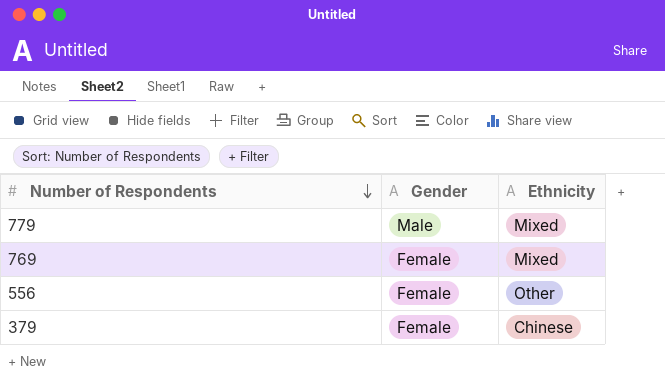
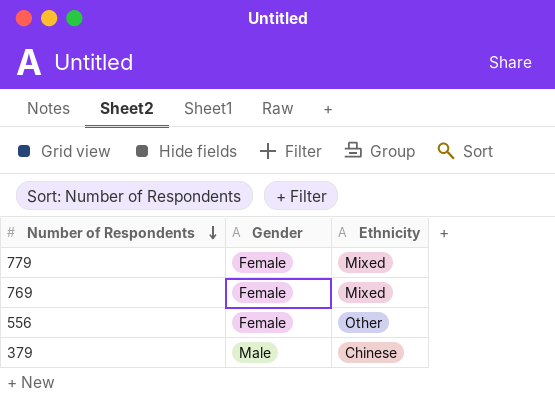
779 | Gender: Male -> Female
379 | Gender: Female -> Male

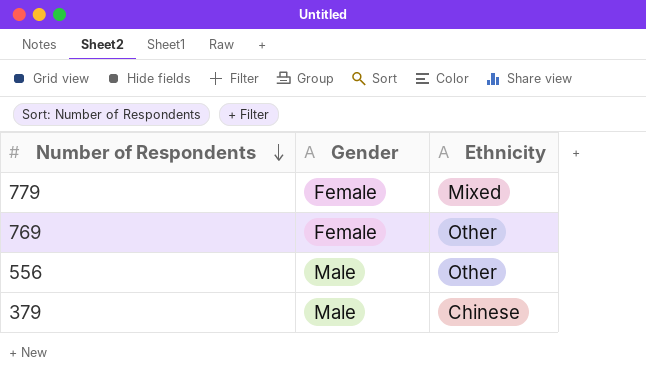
769 | Ethnicity: Mixed -> Other
556 | Gender: Female -> Male

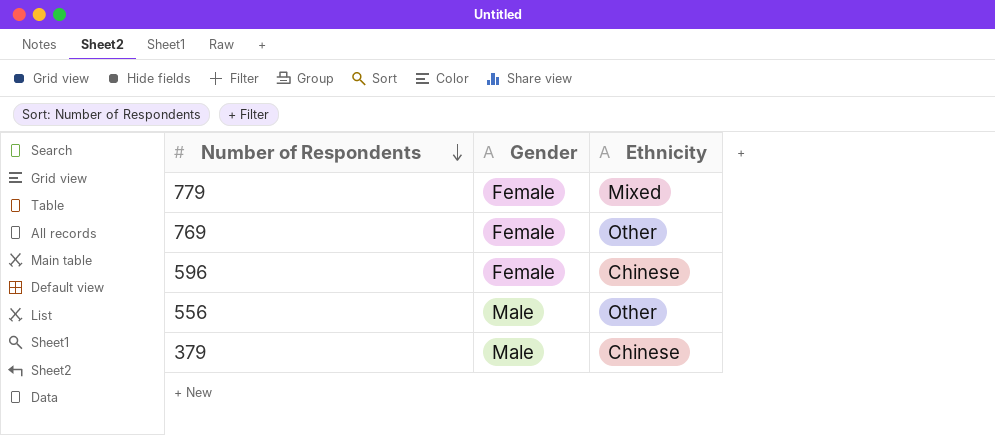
row 596: none -> Female | Chinese

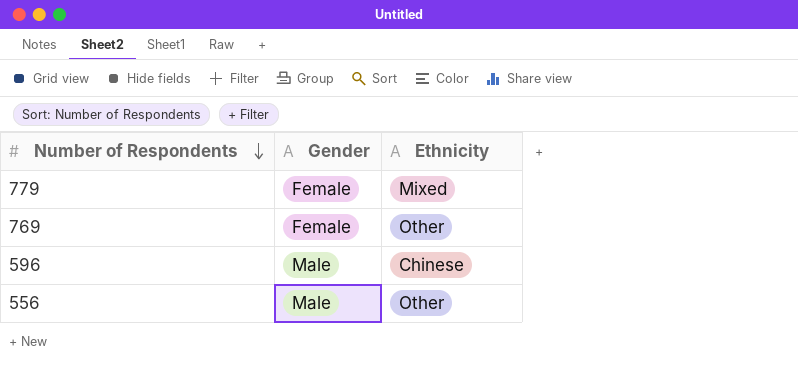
row 379: Male | Chinese -> none
596 | Gender: Female -> Male

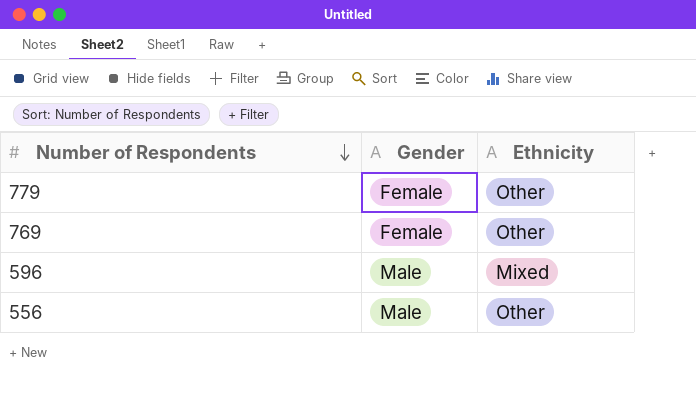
779 | Ethnicity: Mixed -> Other
596 | Ethnicity: Chinese -> Mixed

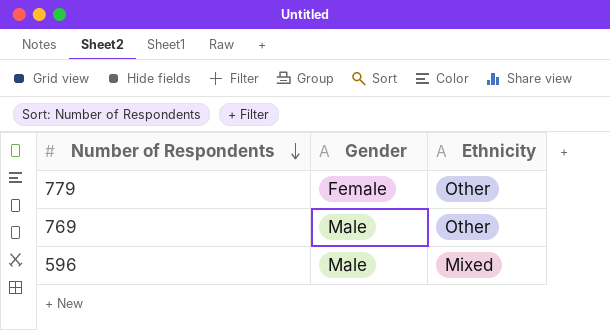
row 556: Male | Other -> none
769 | Gender: Female -> Male

